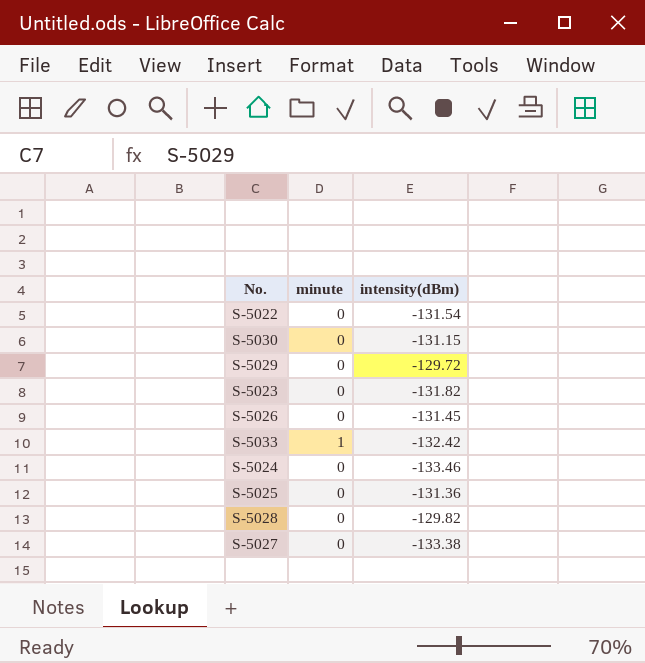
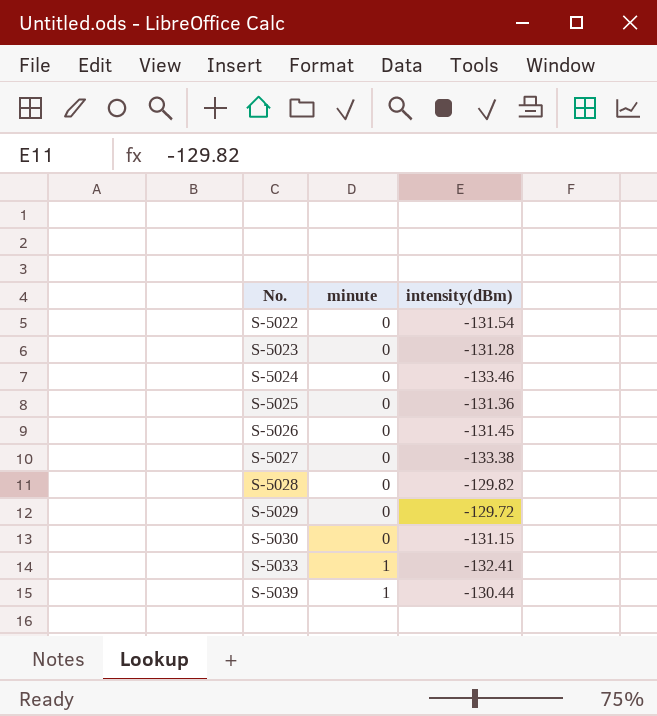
row order: none -> No. ascending
S-5023 | intensity(dBm): -131.82 -> -131.28
S-5033 | intensity(dBm): -132.42 -> -132.41
row S-5039: none -> 1 | -130.44

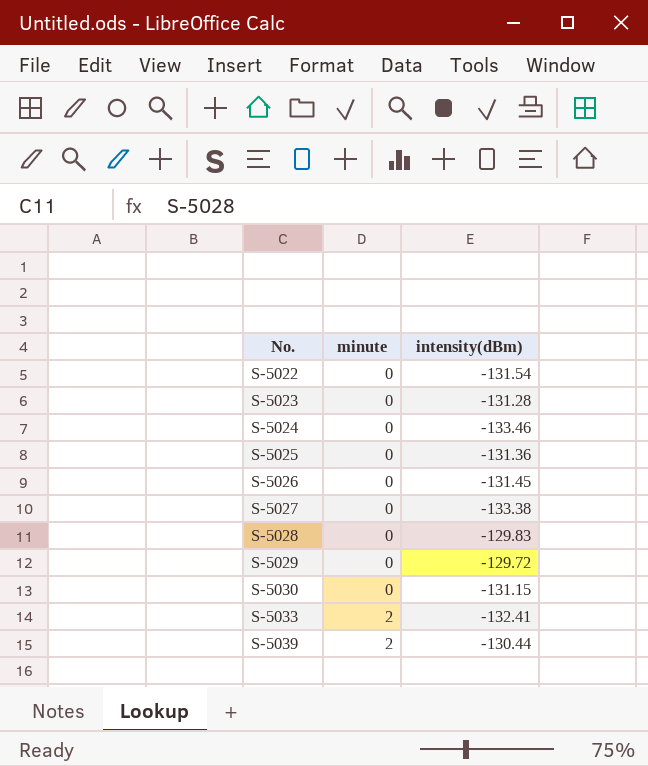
S-5028 | intensity(dBm): -129.82 -> -129.83
S-5033 | minute: 1 -> 2
S-5039 | minute: 1 -> 2

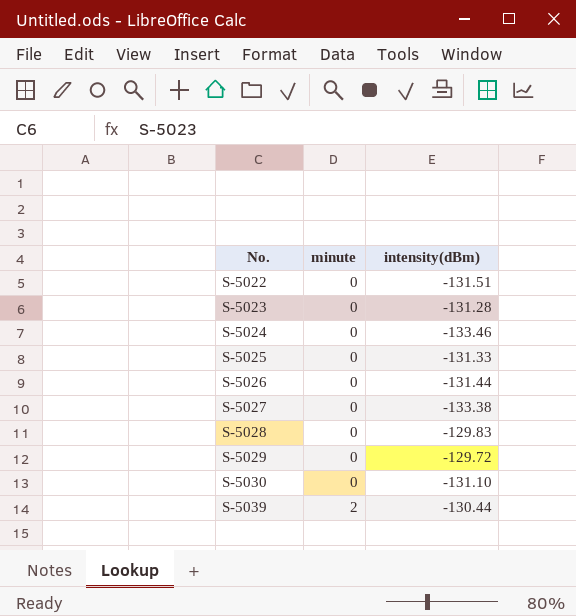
row S-5033: 2 | -132.41 -> none
S-5022 | intensity(dBm): -131.54 -> -131.51
S-5025 | intensity(dBm): -131.36 -> -131.33
S-5026 | intensity(dBm): -131.45 -> -131.44
S-5030 | intensity(dBm): -131.15 -> -131.10

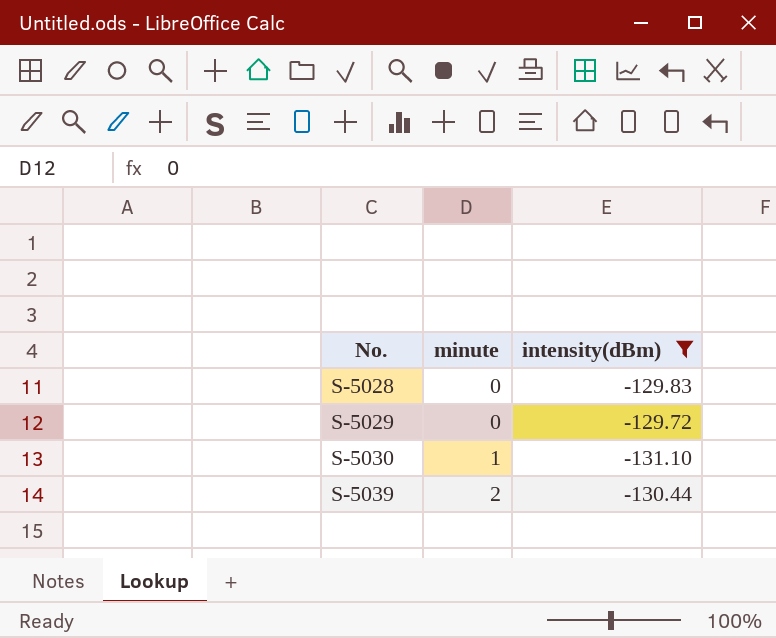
filter: none -> intensity(dBm) >= -131.10
S-5030 | minute: 0 -> 1

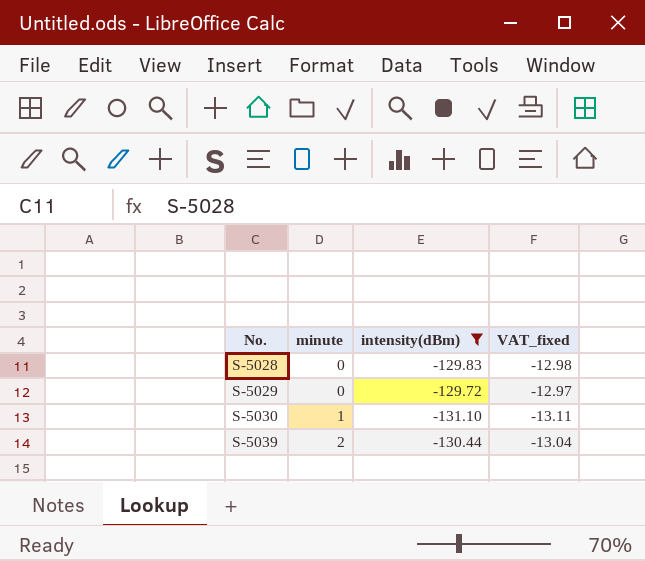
column VAT_fixed | formula: none -> [intensity(dBm)] * 0.1

